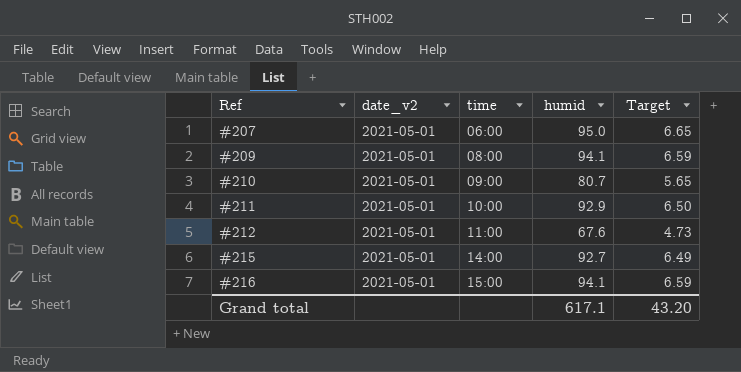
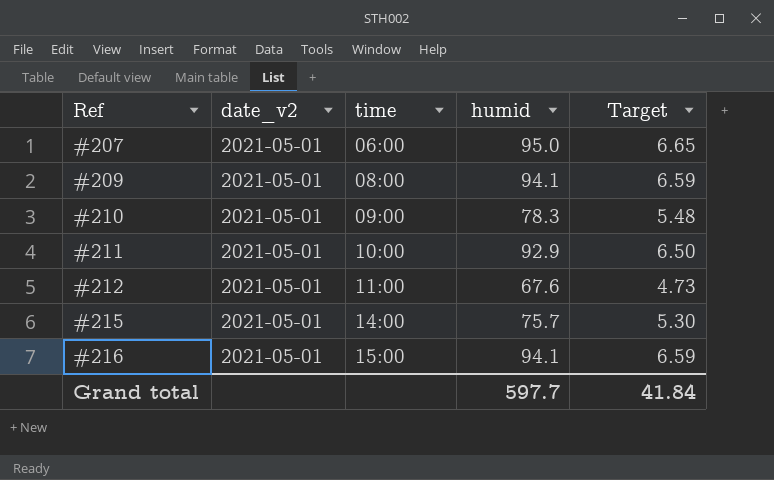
#210 | humid: 80.7 -> 78.3
#210 | Target: 5.65 -> 5.48
#215 | humid: 92.7 -> 75.7
#215 | Target: 6.49 -> 5.30
Grand total | humid: 617.1 -> 597.7
Grand total | Target: 43.20 -> 41.84

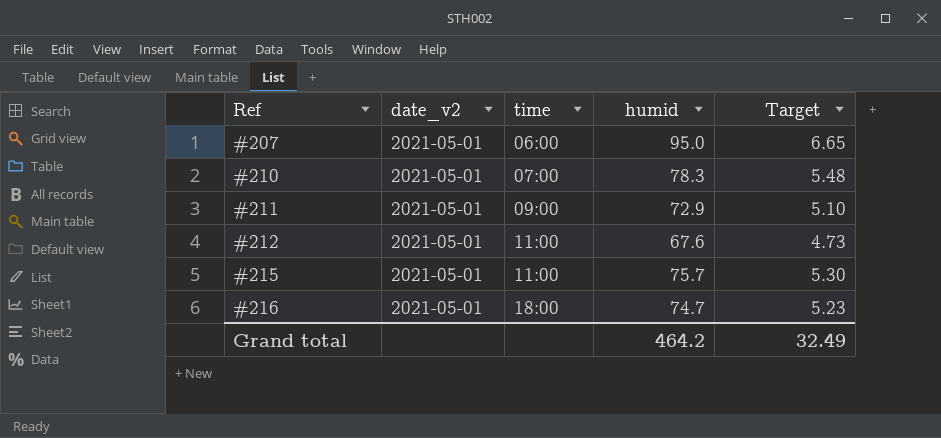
row #209: 2021-05-01 | 08:00 | 94.1 | 6.59 -> none
#210 | time: 09:00 -> 07:00
#211 | time: 10:00 -> 09:00
#211 | humid: 92.9 -> 72.9
#211 | Target: 6.50 -> 5.10
#215 | time: 14:00 -> 11:00
#216 | time: 15:00 -> 18:00
#216 | humid: 94.1 -> 74.7
#216 | Target: 6.59 -> 5.23
Grand total | humid: 597.7 -> 464.2
Grand total | Target: 41.84 -> 32.49

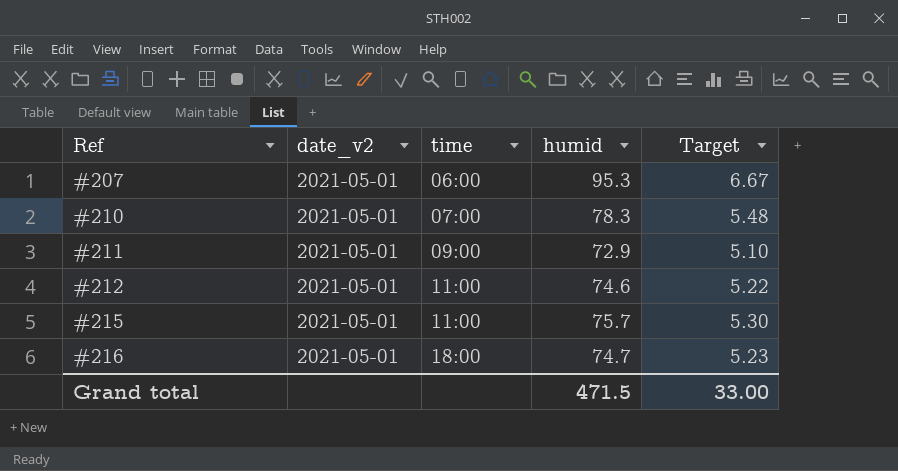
#207 | humid: 95.0 -> 95.3
#207 | Target: 6.65 -> 6.67
#212 | humid: 67.6 -> 74.6
#212 | Target: 4.73 -> 5.22
Grand total | humid: 464.2 -> 471.5
Grand total | Target: 32.49 -> 33.00

